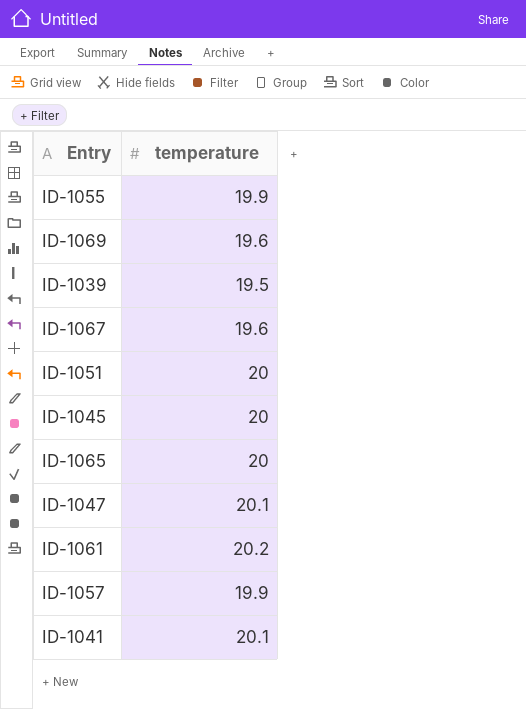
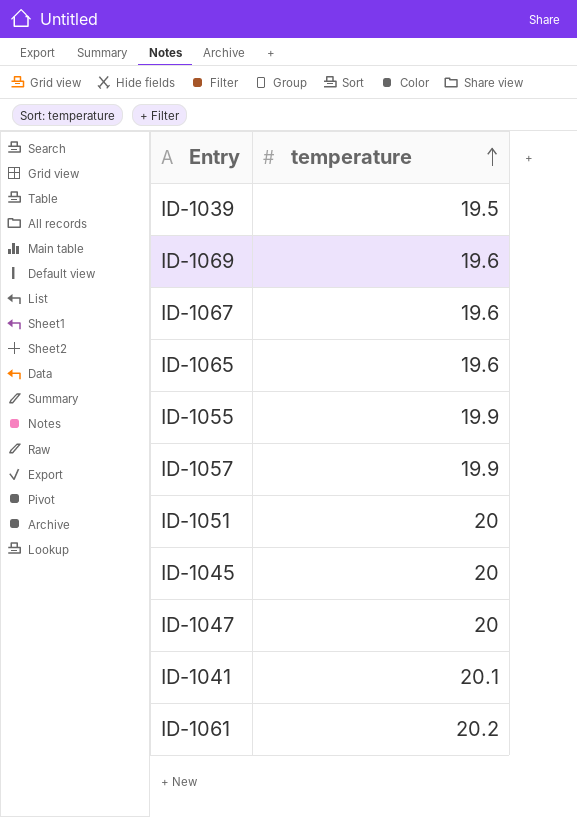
row order: none -> temperature ascending
ID-1065 | temperature: 20 -> 19.6
ID-1047 | temperature: 20.1 -> 20

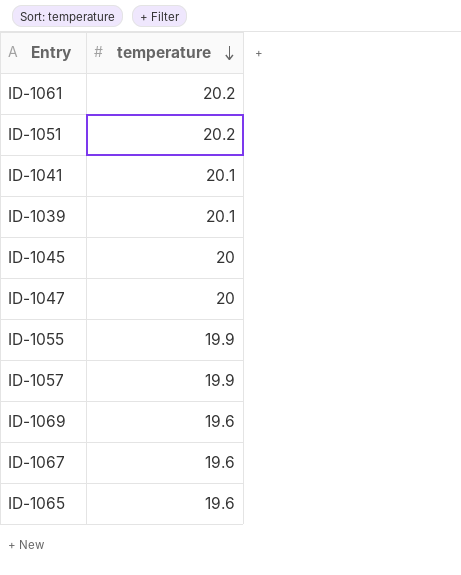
row order: temperature ascending -> temperature descending
ID-1051 | temperature: 20 -> 20.2
ID-1039 | temperature: 19.5 -> 20.1

